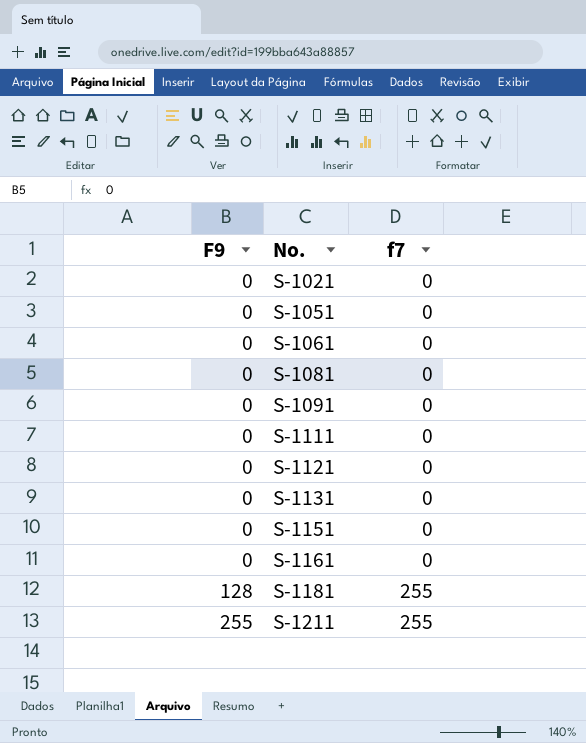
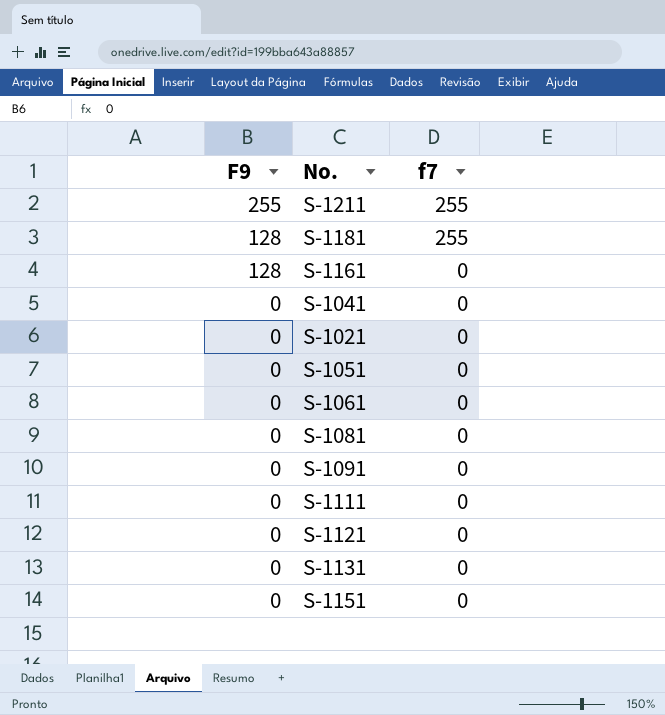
row order: F9 ascending -> F9 descending
S-1161 | F9: 0 -> 128
row S-1041: none -> 0 | 0

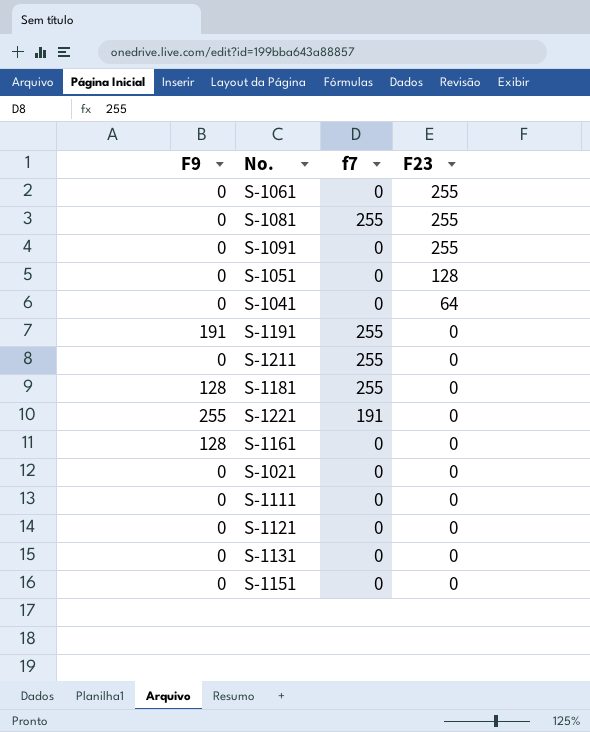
row order: F9 descending -> F23 descending
column F23 | position: none -> 4
S-1081 | f7: 0 -> 255
row S-1191: none -> 191 | 255 | 0
S-1211 | F9: 255 -> 0
row S-1221: none -> 255 | 191 | 0

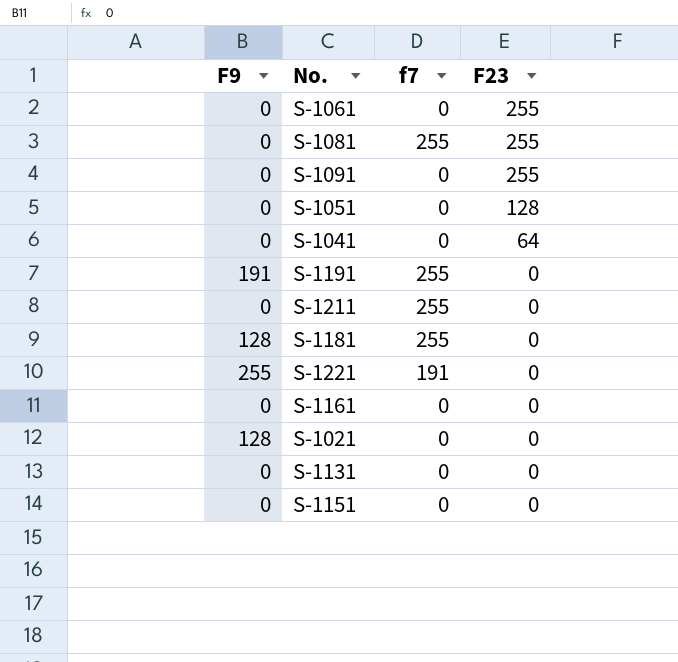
row S-1111: 0 | 0 | 0 -> none
row S-1121: 0 | 0 | 0 -> none
S-1161 | F9: 128 -> 0
S-1021 | F9: 0 -> 128

